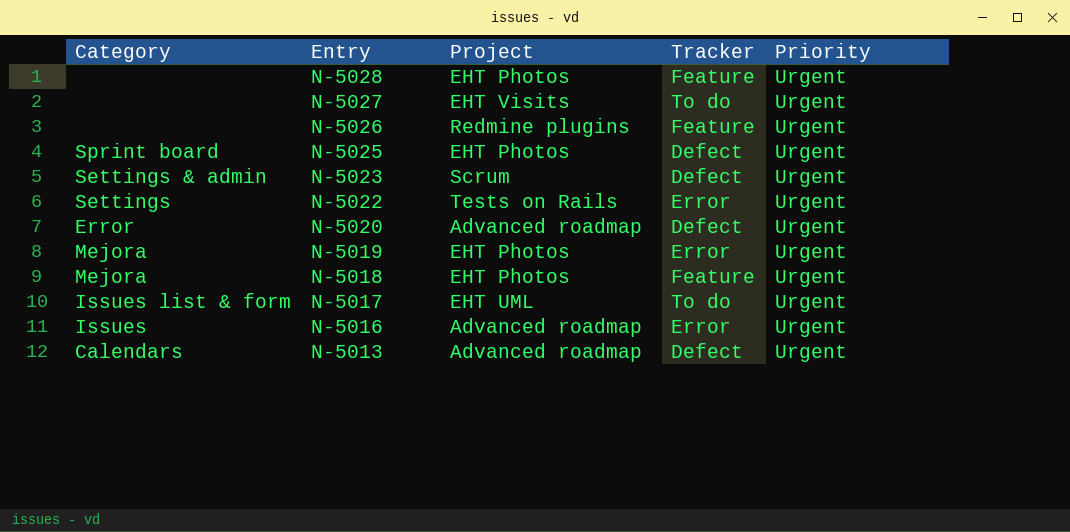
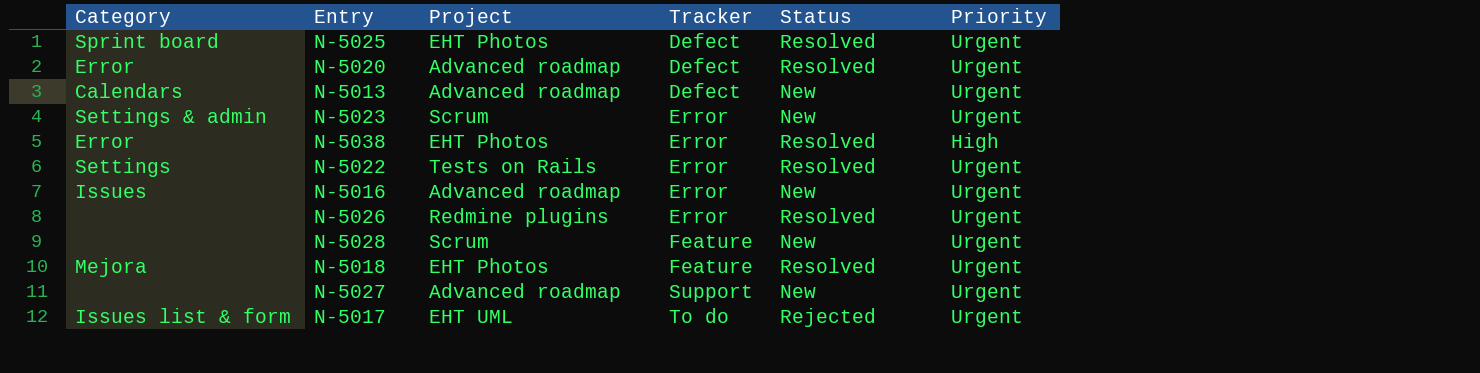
row order: Entry descending -> Tracker ascending
column Status | position: none -> 5
row N-5019: Mejora | EHT Photos | Error | Urgent -> none
N-5023 | Tracker: Defect -> Error
row N-5038: none -> Error | EHT Photos | Error | Resolved | High
N-5026 | Tracker: Feature -> Error
N-5028 | Project: EHT Photos -> Scrum
N-5027 | Project: EHT Visits -> Advanced roadmap
N-5027 | Tracker: To do -> Support

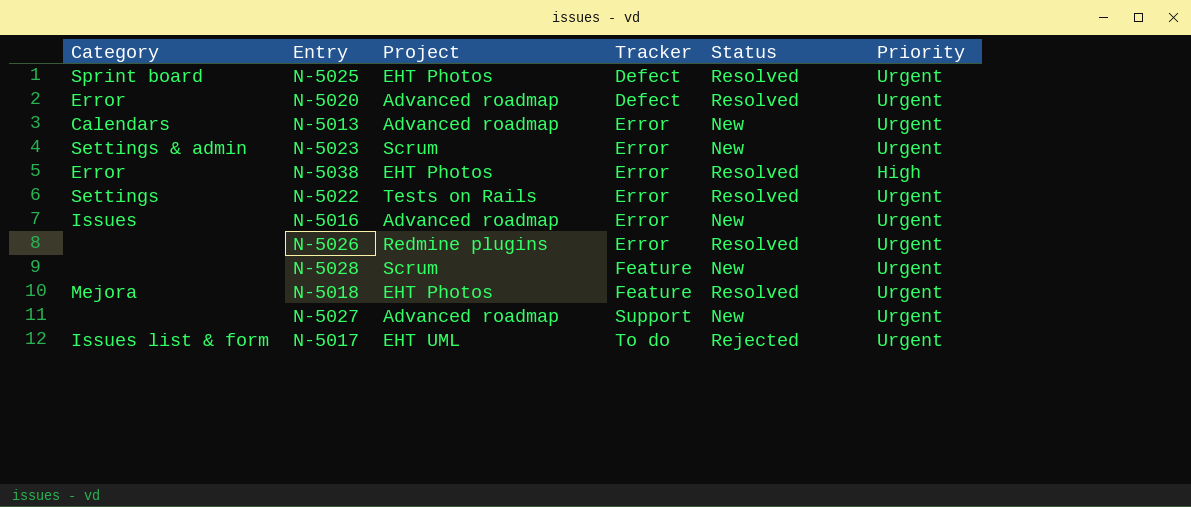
N-5013 | Tracker: Defect -> Error

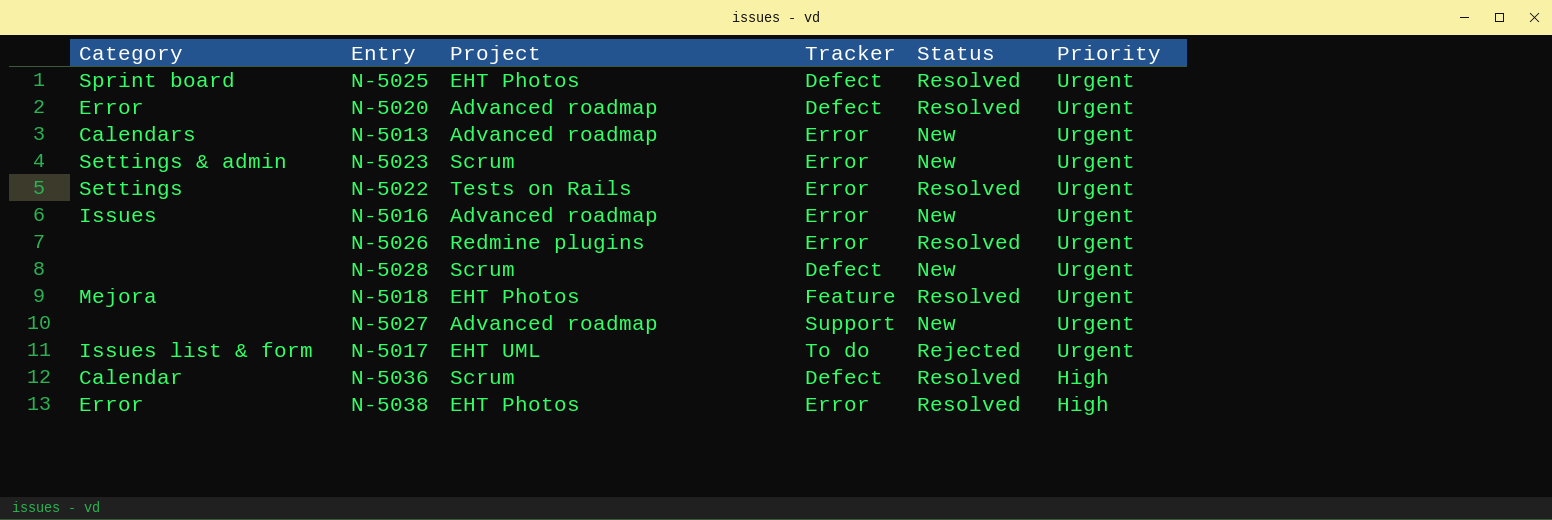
row order: Tracker ascending -> Priority descending
N-5028 | Tracker: Feature -> Defect
row N-5036: none -> Calendar | Scrum | Defect | Resolved | High

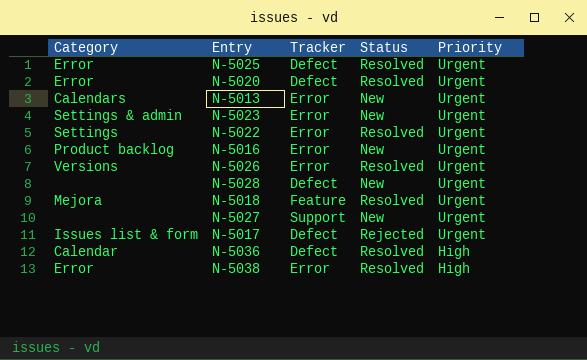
column Project | position: 3 -> none
N-5025 | Category: Sprint board -> Error
N-5016 | Category: Issues -> Product backlog
N-5026 | Category: none -> Versions
N-5017 | Tracker: To do -> Defect

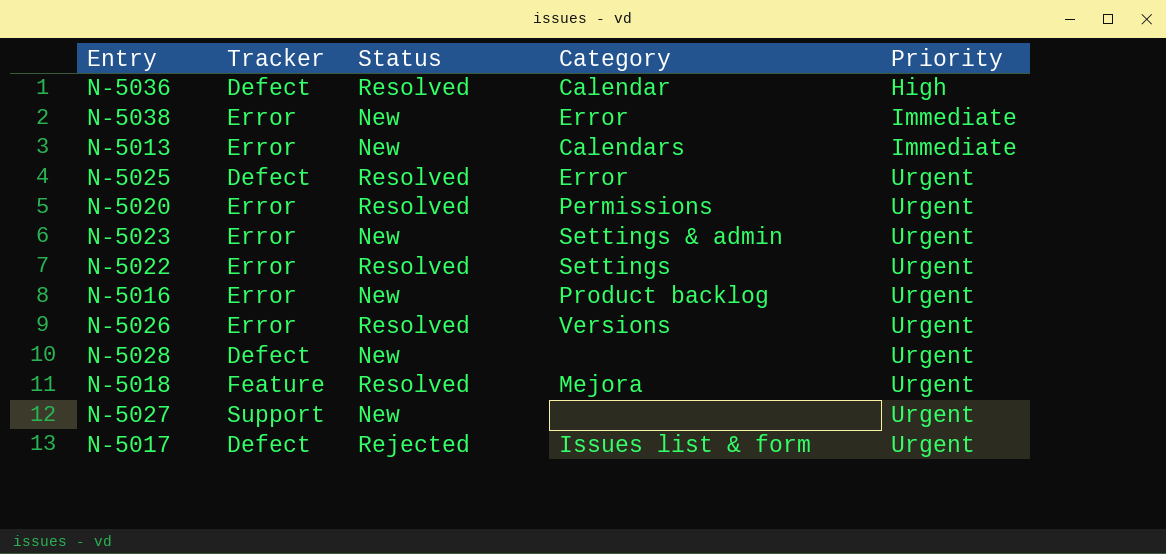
row order: Priority descending -> Priority ascending
column Category | position: 1 -> 4
N-5038 | Status: Resolved -> New
N-5038 | Priority: High -> Immediate
N-5013 | Priority: Urgent -> Immediate
N-5020 | Tracker: Defect -> Error
N-5020 | Category: Error -> Permissions

